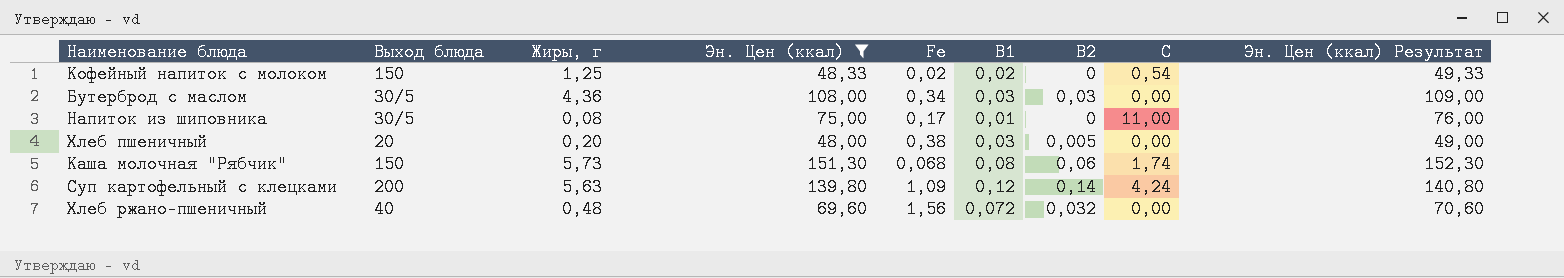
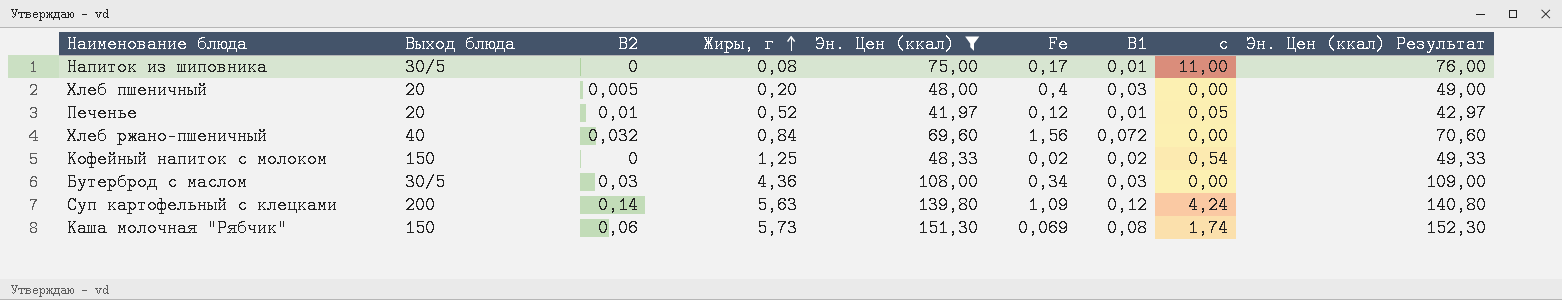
row order: none -> Жиры, г ascending
column B2 | position: 7 -> 3
column name: C -> c
Хлеб пшеничный | Fe: 0,38 -> 0,4
row Печенье: none -> 20 | 0,01 | 0,52 | 41,97 | 0,12 | 0,01 | 0,05 | 42,97
Хлеб ржано-пшеничный | Жиры, г: 0,48 -> 0,84
Каша молочная "Рябчик" | Fe: 0,068 -> 0,069

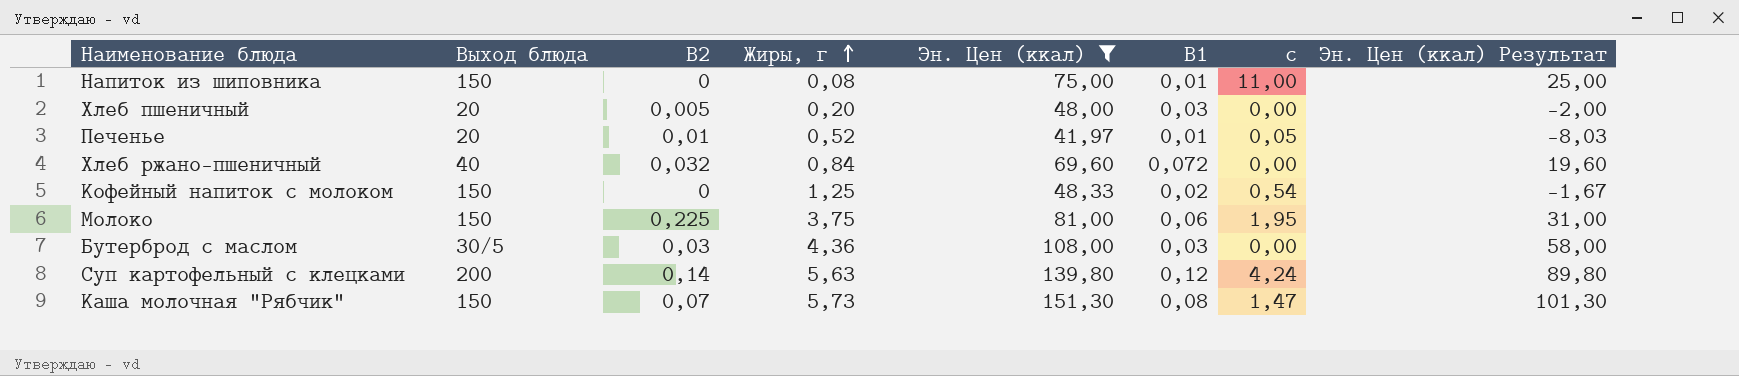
column Fe | position: 6 -> none
column Эн. Цен (ккал) Результат | formula: [Эн. Цен (ккал)] + 1 -> [Эн. Цен (ккал)] - 50
Напиток из шиповника | Выход блюда: 30/5 -> 150
row Молоко: none -> 150 | 0,225 | 3,75 | 81,00 | 0,06 | 1,95 | 31,00
Каша молочная "Рябчик" | B2: 0,06 -> 0,07
Каша молочная "Рябчик" | c: 1,74 -> 1,47

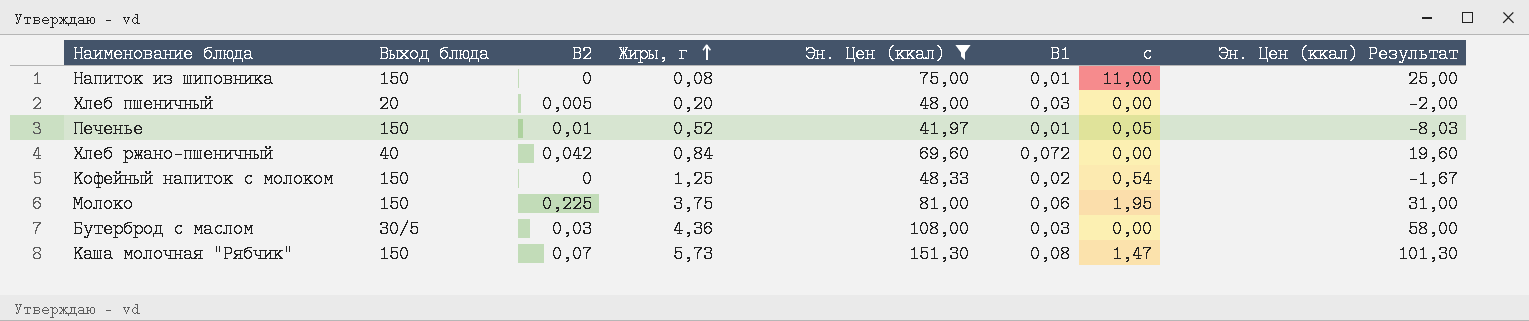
row Суп картофельный с клецками: 200 | 0,14 | 5,63 | 139,80 | 0,12 | 4,24 | 89,80 -> none
Печенье | Выход блюда: 20 -> 150
Хлеб ржано-пшеничный | B2: 0,032 -> 0,042

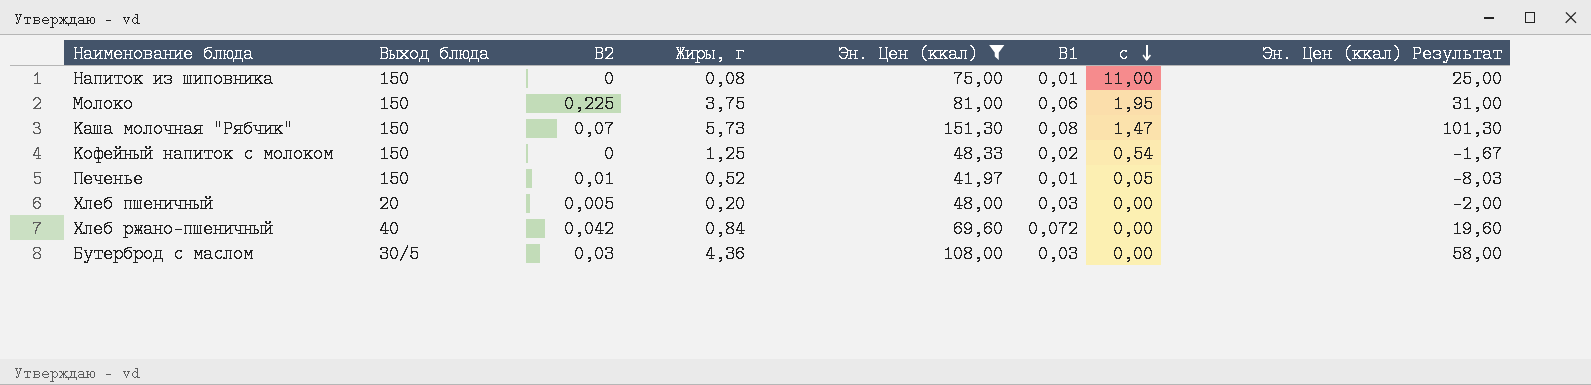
row order: Жиры, г ascending -> c descending

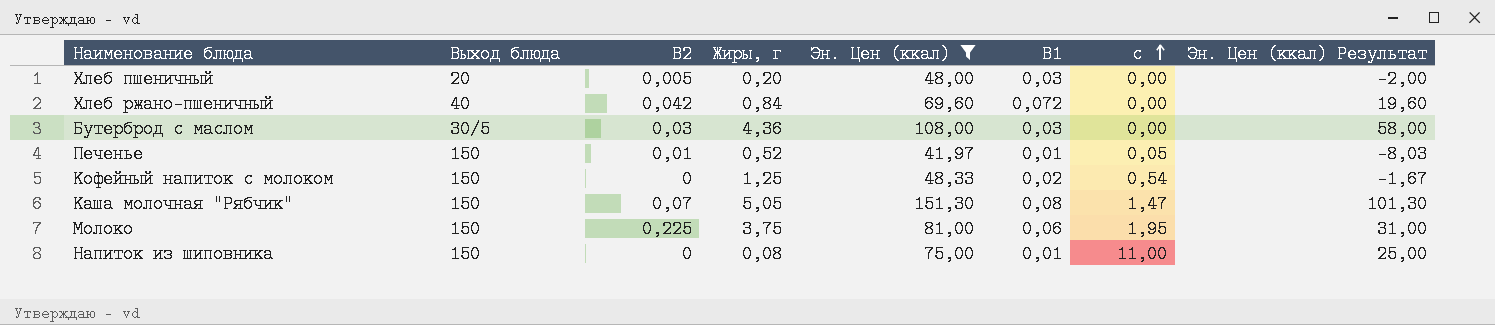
row order: c descending -> c ascending
Каша молочная "Рябчик" | Жиры, г: 5,73 -> 5,05

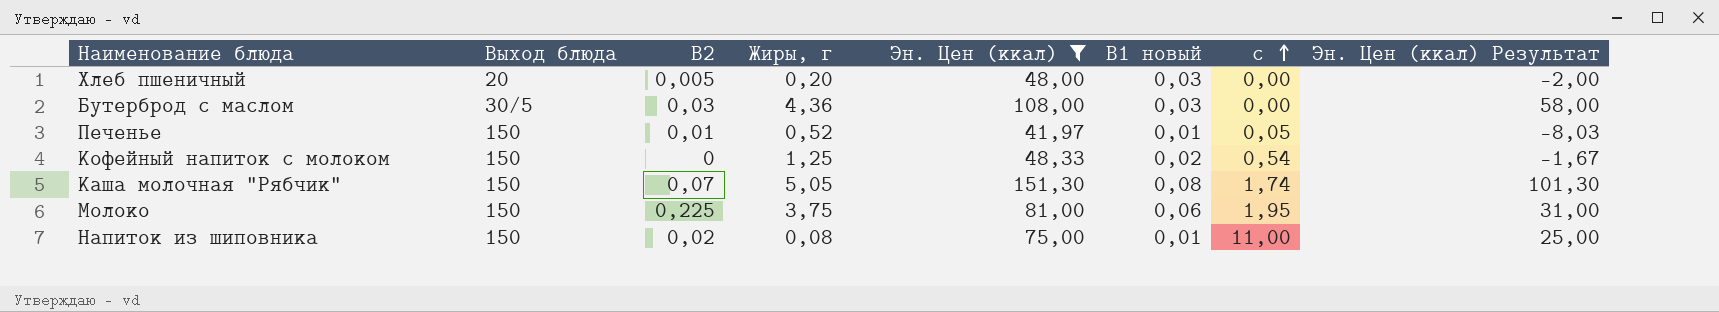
column name: B1 -> B1 новый
row Хлеб ржано-пшеничный: 40 | 0,042 | 0,84 | 69,60 | 0,072 | 0,00 | 19,60 -> none
Каша молочная "Рябчик" | c: 1,47 -> 1,74
Напиток из шиповника | B2: 0 -> 0,02

